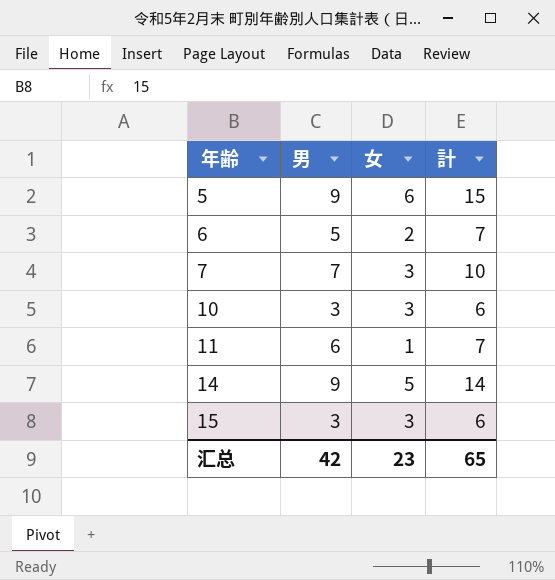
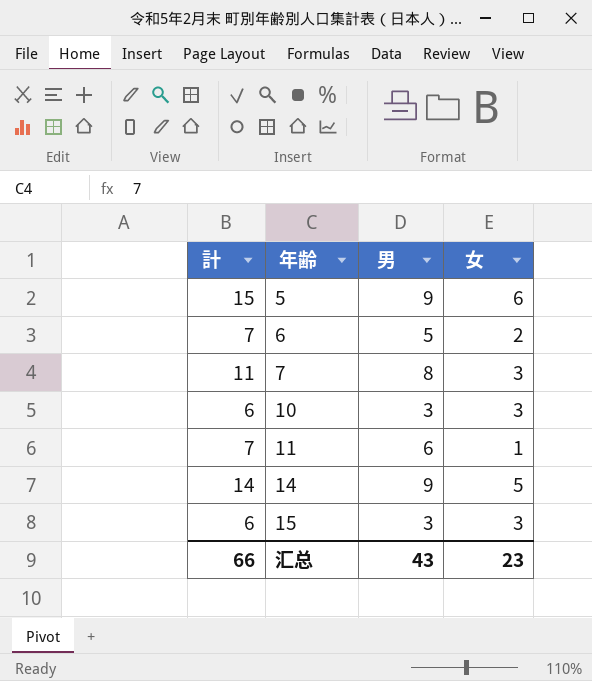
column 計 | position: 4 -> 1
7 | 計: 10 -> 11
7 | 男: 7 -> 8
汇总 | 計: 65 -> 66
汇总 | 男: 42 -> 43

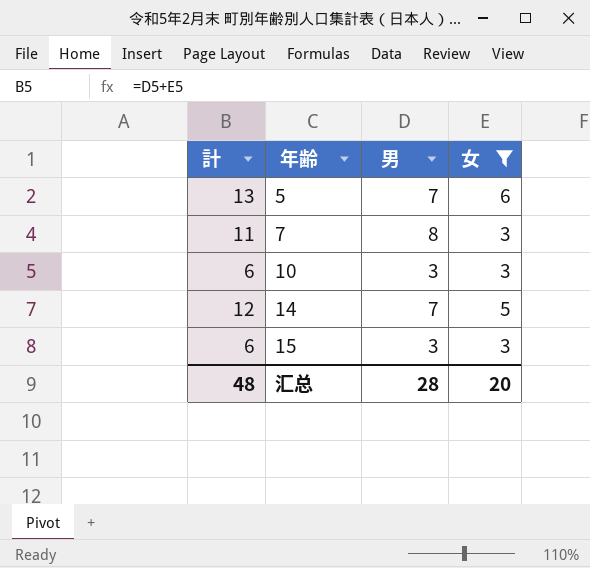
filter: none -> 女 >= 3
5 | 計: 15 -> 13
5 | 男: 9 -> 7
14 | 計: 14 -> 12
14 | 男: 9 -> 7
汇总 | 計: 66 -> 48
汇总 | 男: 43 -> 28
汇总 | 女: 23 -> 20

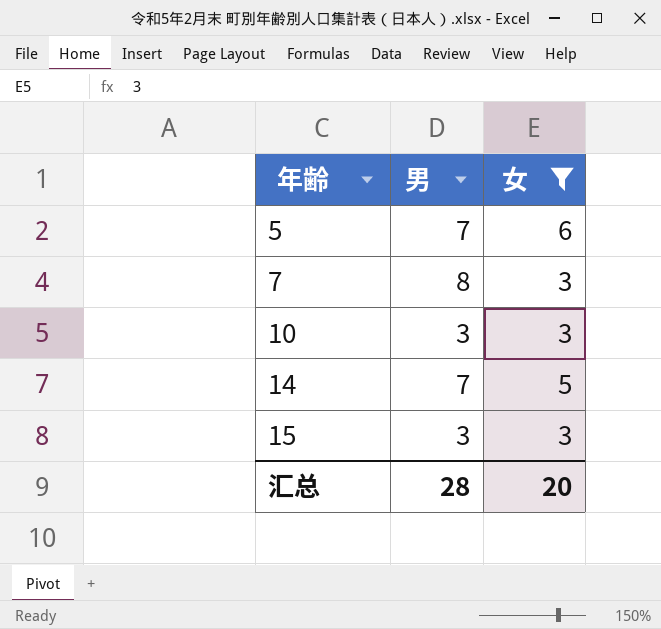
column 計 | formula: [男] + [女] -> none

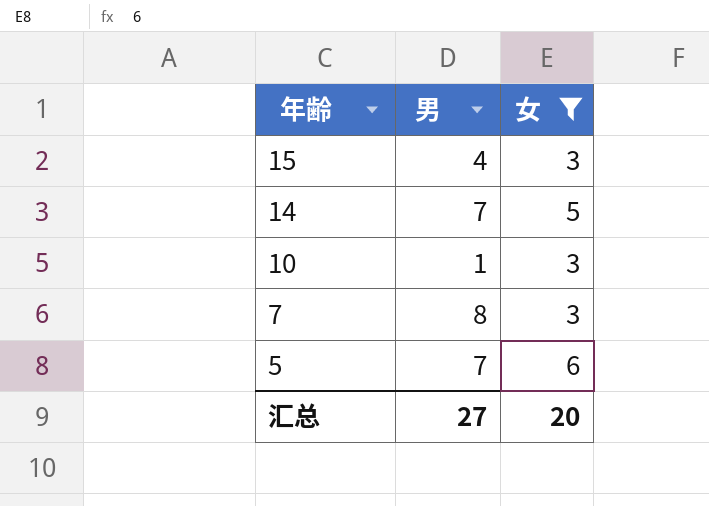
row order: 年齢 ascending -> 年齢 descending
15 | 男: 3 -> 4
10 | 男: 3 -> 1
汇总 | 男: 28 -> 27

